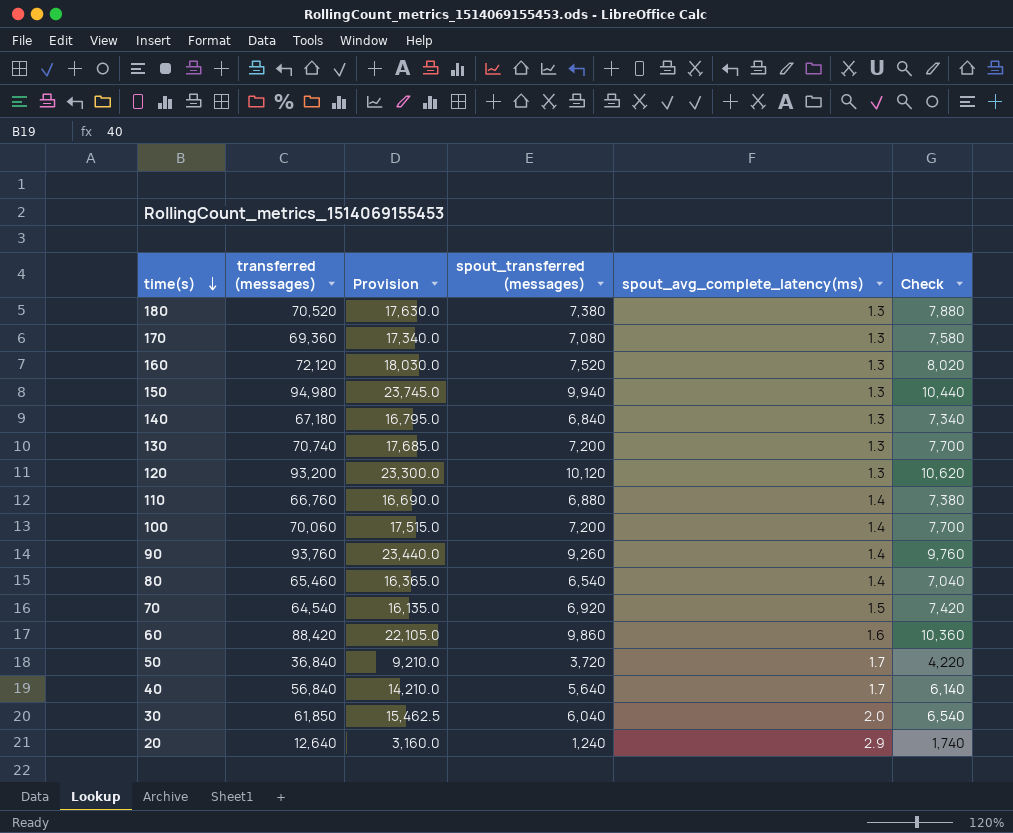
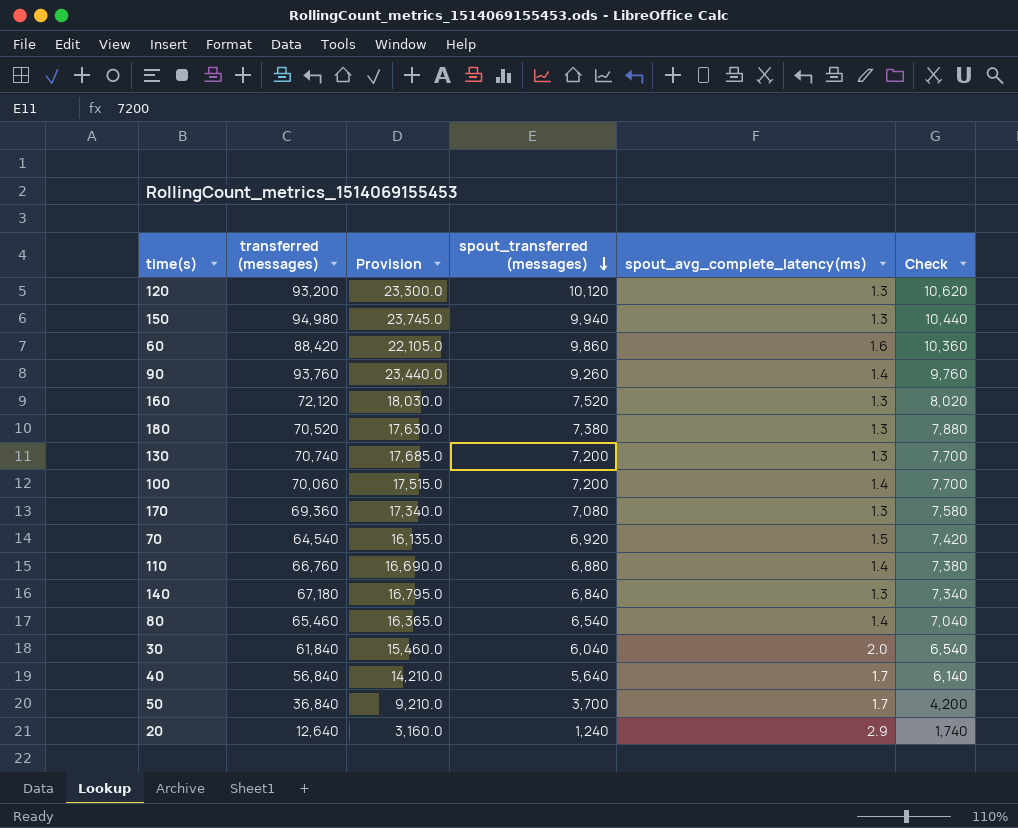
row order: time(s) descending -> spout_transferred (messages) descending
30 | transferred (messages): 61,850 -> 61,840
30 | Provision: 15,462.5 -> 15,460.0
50 | spout_transferred (messages): 3,720 -> 3,700
50 | Check: 4,220 -> 4,200

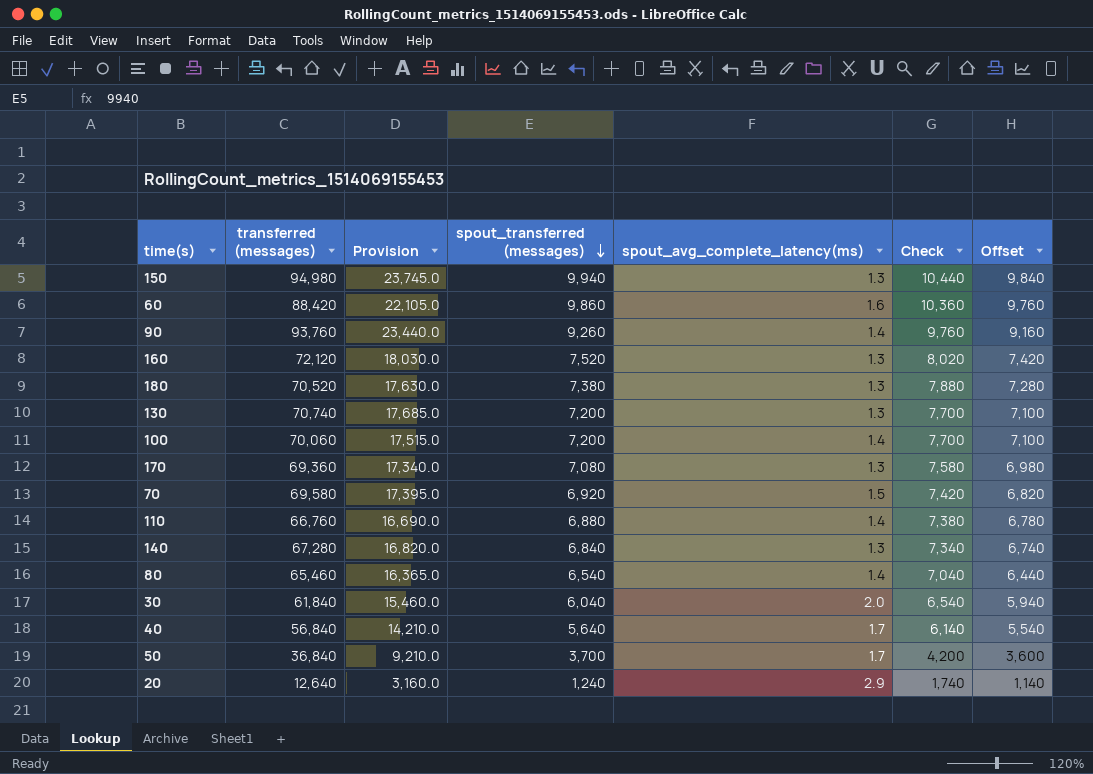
column Offset | formula: none -> [spout_transferred (messages)] - 100
row 120: 93,200 | 23,300.0 | 10,120 | 1.3 | 10,620 -> none
70 | transferred (messages): 64,540 -> 69,580
70 | Provision: 16,135.0 -> 17,395.0
140 | transferred (messages): 67,180 -> 67,280
140 | Provision: 16,795.0 -> 16,820.0

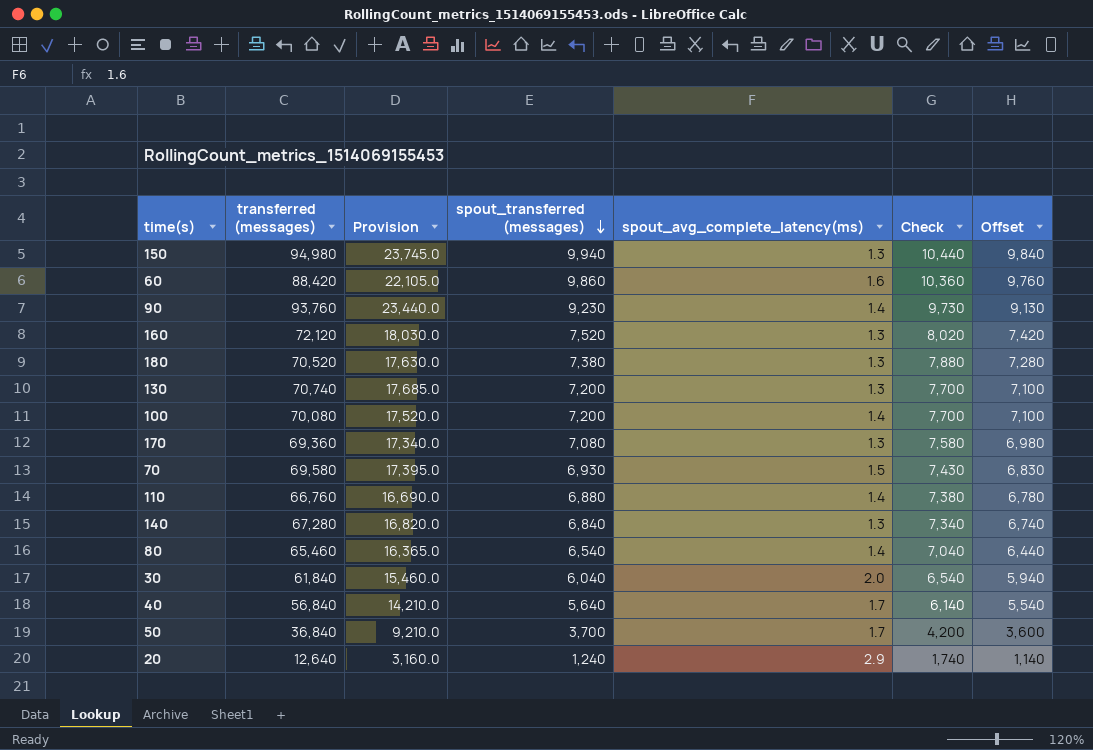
90 | spout_transferred (messages): 9,260 -> 9,230
90 | Check: 9,760 -> 9,730
90 | Offset: 9,160 -> 9,130
100 | transferred (messages): 70,060 -> 70,080
100 | Provision: 17,515.0 -> 17,520.0
70 | spout_transferred (messages): 6,920 -> 6,930
70 | Check: 7,420 -> 7,430
70 | Offset: 6,820 -> 6,830

